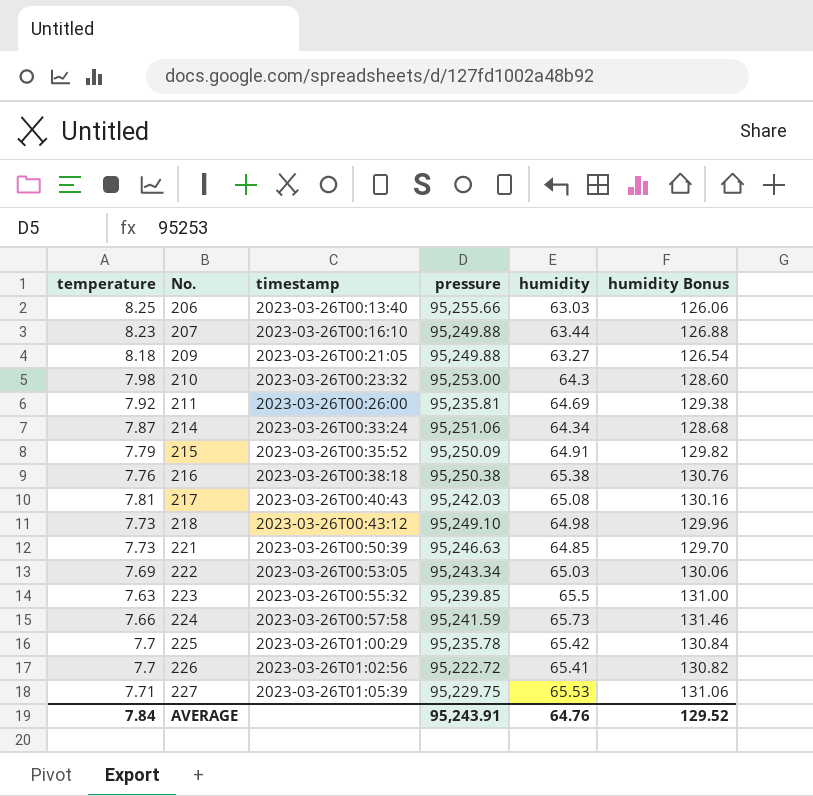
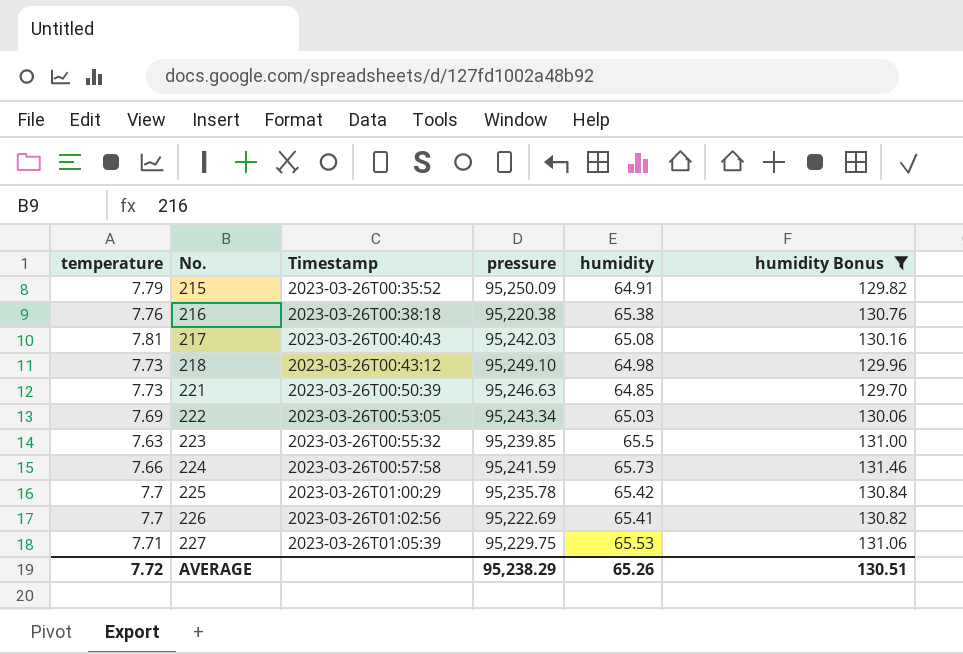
filter: none -> humidity Bonus >= 129.70
column name: timestamp -> Timestamp
216 | pressure: 95,250.38 -> 95,220.38
226 | pressure: 95,222.72 -> 95,222.69
AVERAGE | temperature: 7.84 -> 7.72
AVERAGE | pressure: 95,243.91 -> 95,238.29
AVERAGE | humidity: 64.76 -> 65.26
AVERAGE | humidity Bonus: 129.52 -> 130.51

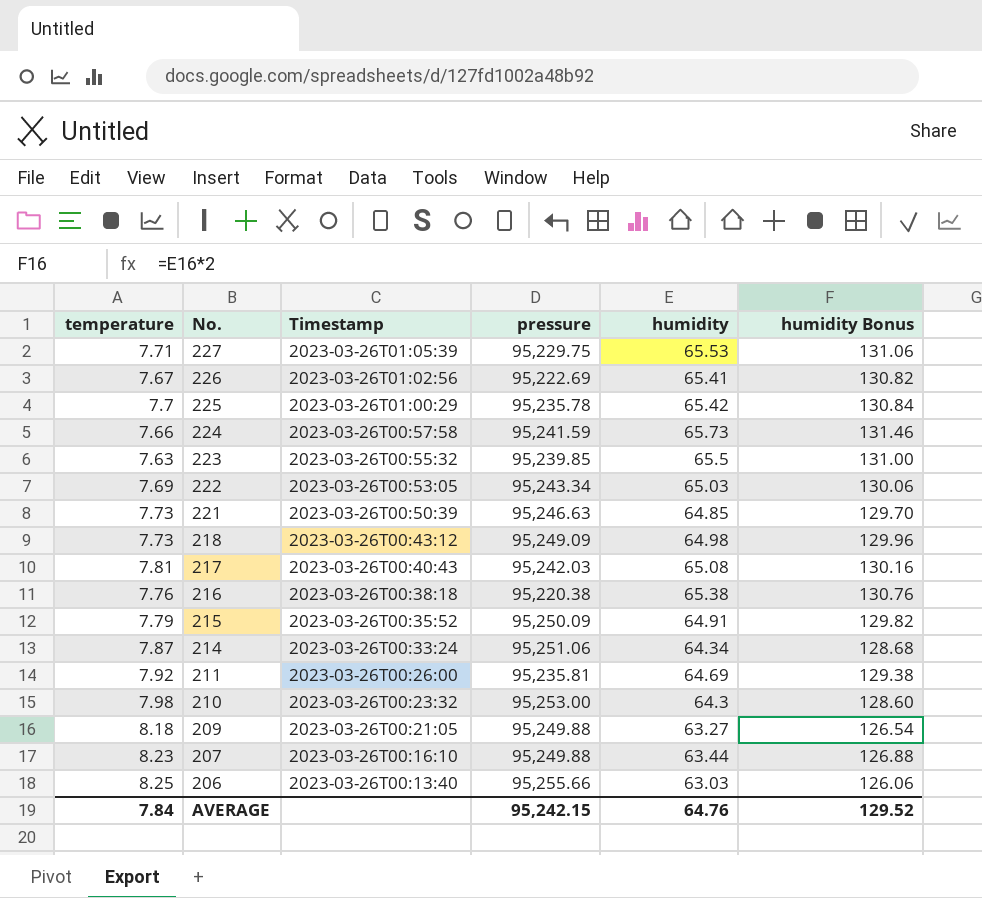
filter: humidity Bonus >= 129.70 -> none
row order: No. ascending -> No. descending
226 | temperature: 7.7 -> 7.67
218 | pressure: 95,249.10 -> 95,249.09
AVERAGE | temperature: 7.72 -> 7.84
AVERAGE | pressure: 95,238.29 -> 95,242.15
AVERAGE | humidity: 65.26 -> 64.76
AVERAGE | humidity Bonus: 130.51 -> 129.52

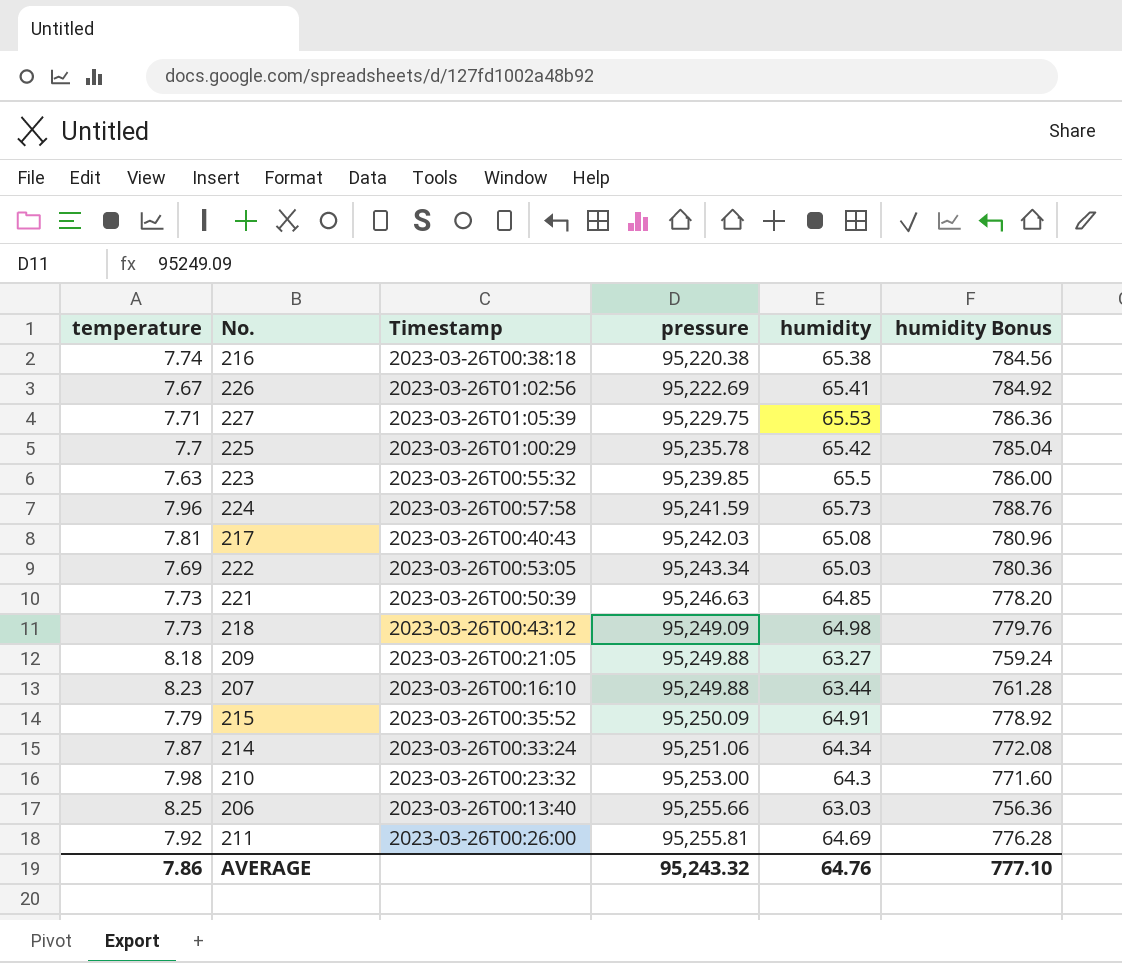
row order: No. descending -> pressure ascending
column humidity Bonus | formula: [humidity] * 2 -> [humidity] * 12
216 | temperature: 7.76 -> 7.74
224 | temperature: 7.66 -> 7.96
211 | pressure: 95,235.81 -> 95,255.81
AVERAGE | temperature: 7.84 -> 7.86
AVERAGE | pressure: 95,242.15 -> 95,243.32
AVERAGE | humidity Bonus: 129.52 -> 777.10

